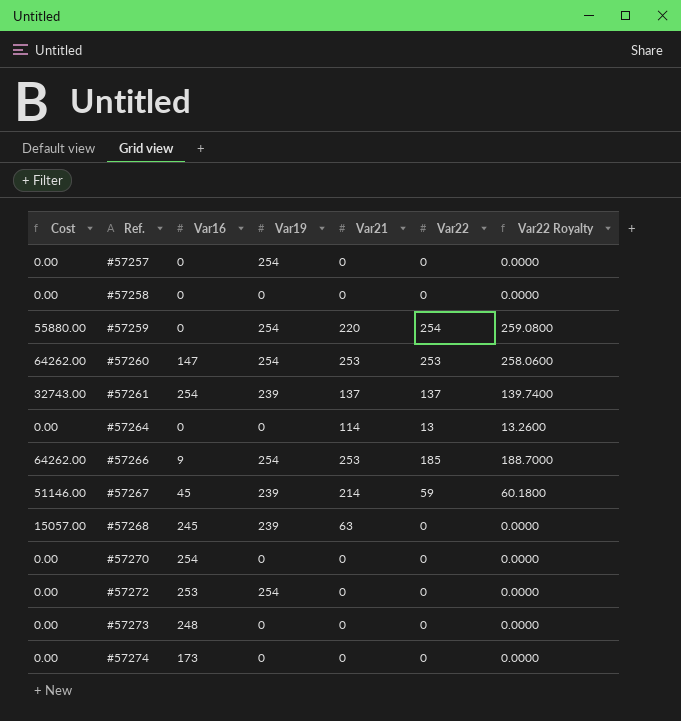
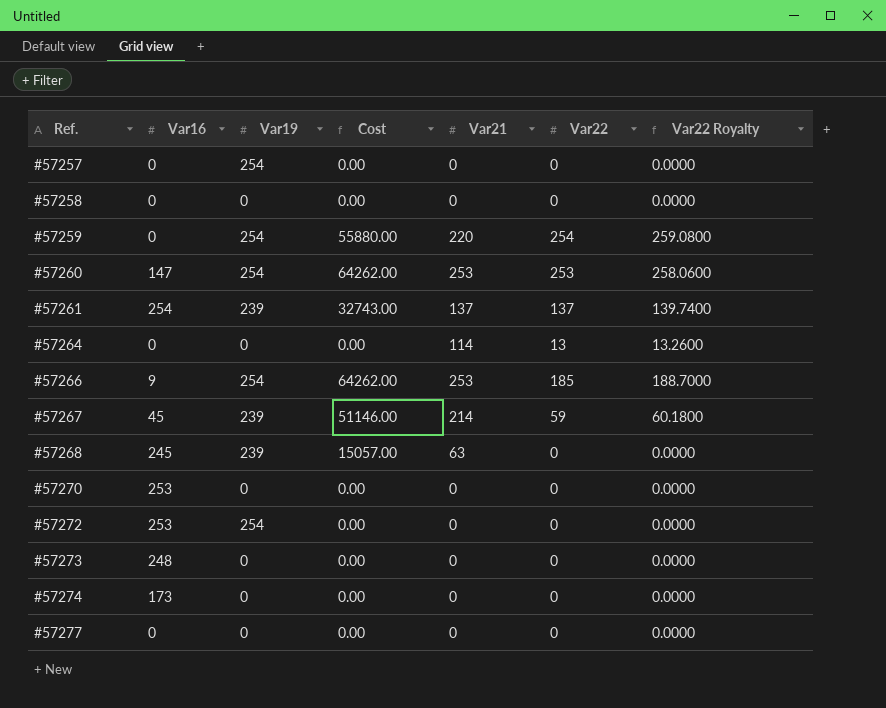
column Cost | position: 1 -> 4
#57270 | Var16: 254 -> 253
row #57277: none -> 0 | 0 | 0.00 | 0 | 0 | 0.0000

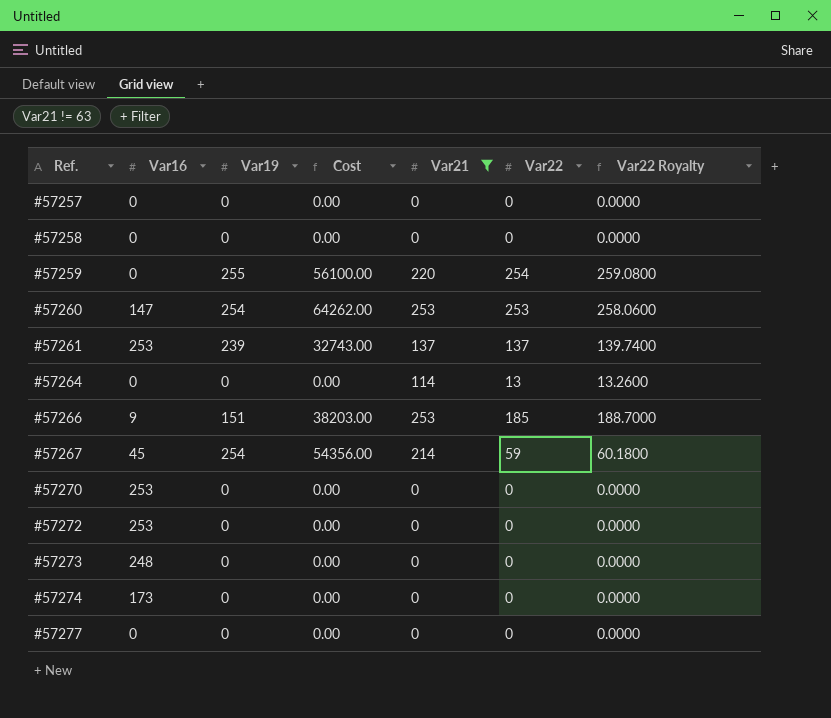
filter: none -> Var21 != 63
#57257 | Var19: 254 -> 0
#57259 | Var19: 254 -> 255
#57259 | Cost: 55880.00 -> 56100.00
#57261 | Var16: 254 -> 253
#57266 | Var19: 254 -> 151
#57266 | Cost: 64262.00 -> 38203.00
#57267 | Var19: 239 -> 254
#57267 | Cost: 51146.00 -> 54356.00
#57272 | Var19: 254 -> 0

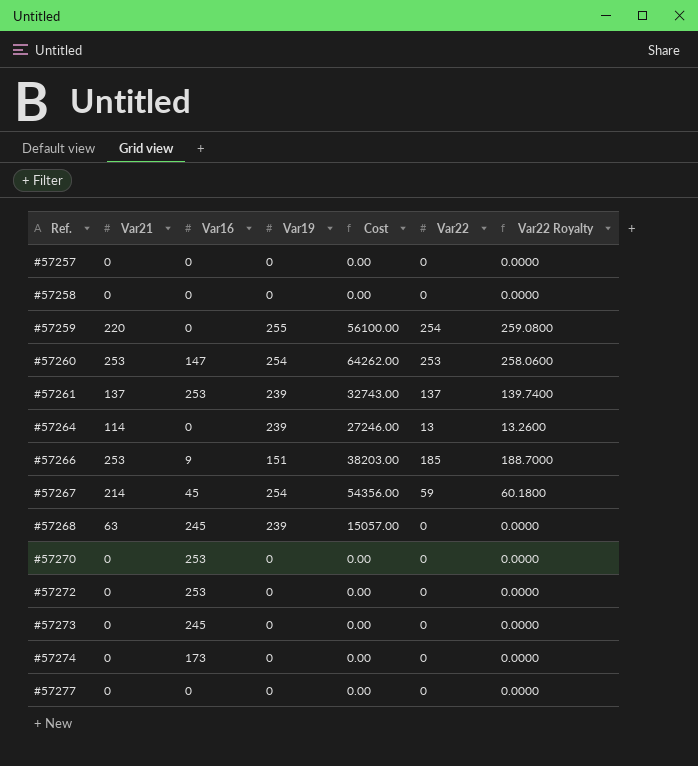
filter: Var21 != 63 -> none
column Var21 | position: 5 -> 2
#57264 | Var19: 0 -> 239
#57264 | Cost: 0.00 -> 27246.00
#57273 | Var16: 248 -> 245

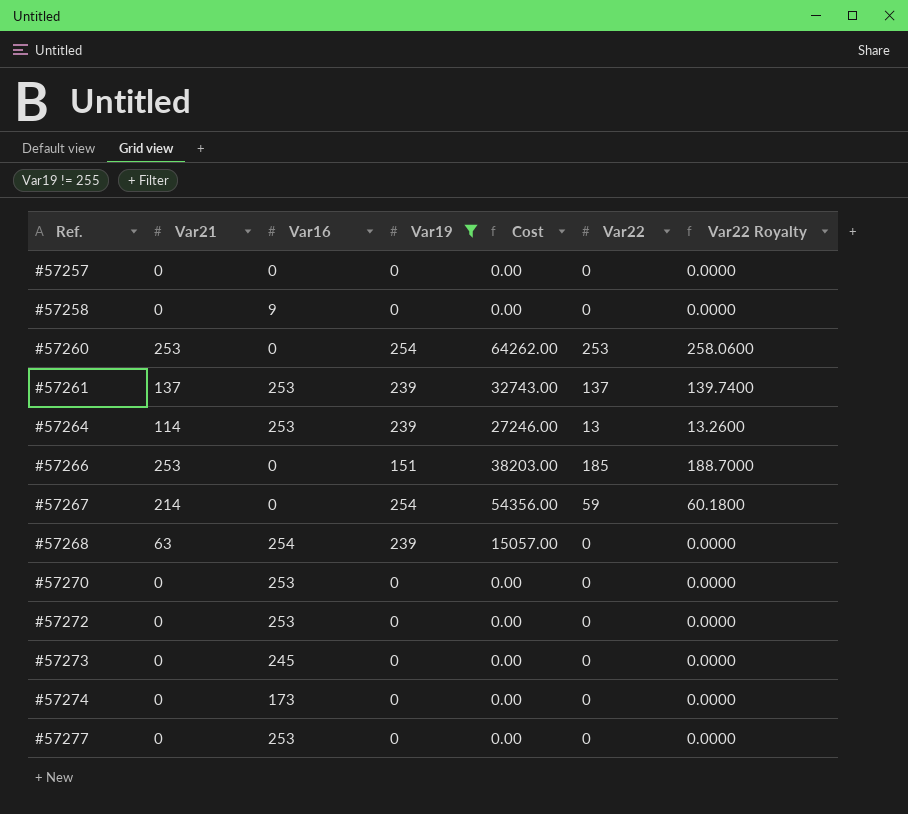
filter: none -> Var19 != 255
#57258 | Var16: 0 -> 9
#57260 | Var16: 147 -> 0
#57264 | Var16: 0 -> 253
#57266 | Var16: 9 -> 0
#57267 | Var16: 45 -> 0
#57268 | Var16: 245 -> 254
#57277 | Var16: 0 -> 253

